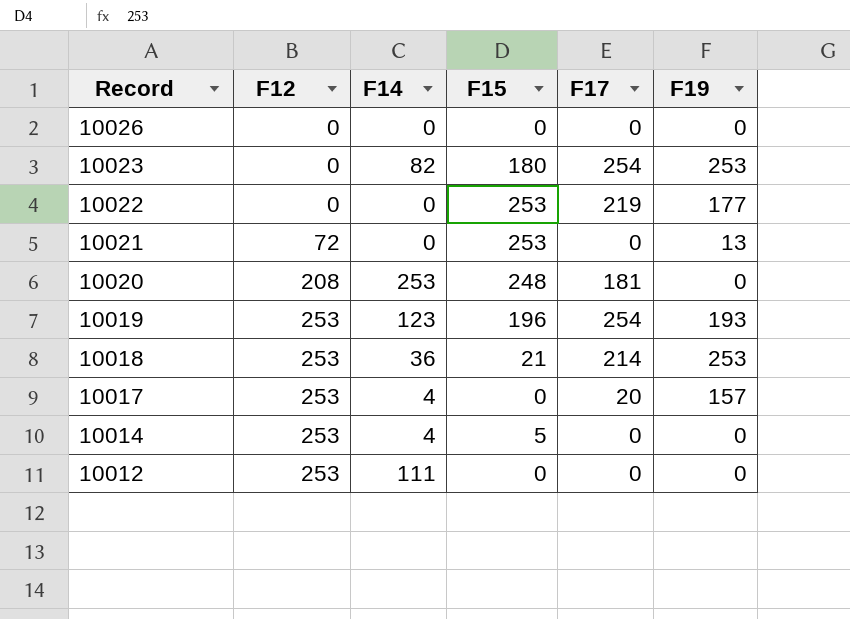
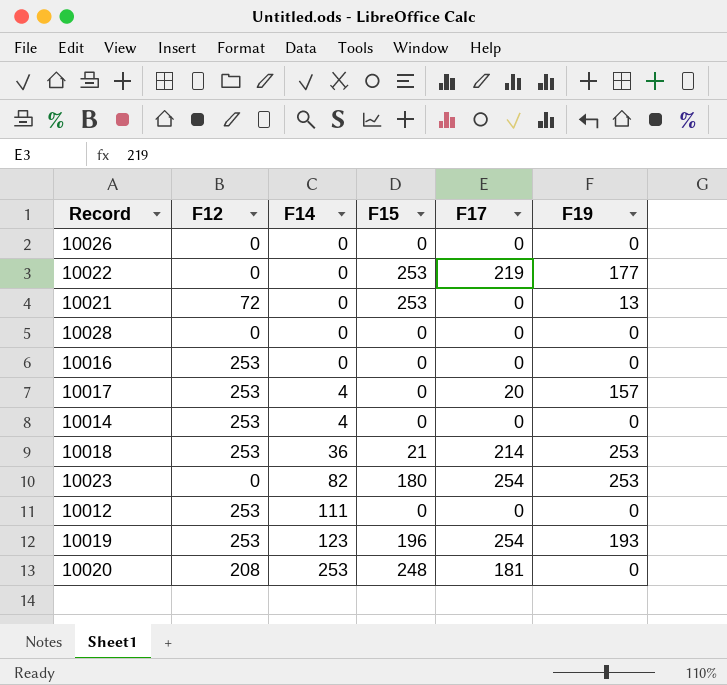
row order: Record descending -> F14 ascending
row 10028: none -> 0 | 0 | 0 | 0 | 0
row 10016: none -> 253 | 0 | 0 | 0 | 0
10014 | F15: 5 -> 0

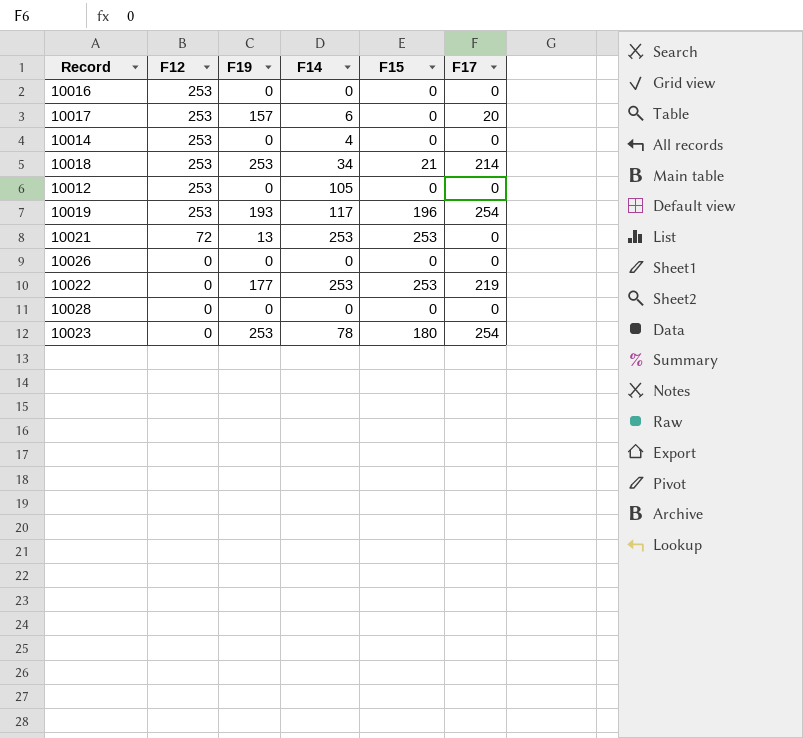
row order: F14 ascending -> F12 descending
column F19 | position: 6 -> 3
row 10020: 208 | 253 | 248 | 181 | 0 -> none
10017 | F14: 4 -> 6
10018 | F14: 36 -> 34
10012 | F14: 111 -> 105
10019 | F14: 123 -> 117
10021 | F14: 0 -> 253
10022 | F14: 0 -> 253
10023 | F14: 82 -> 78

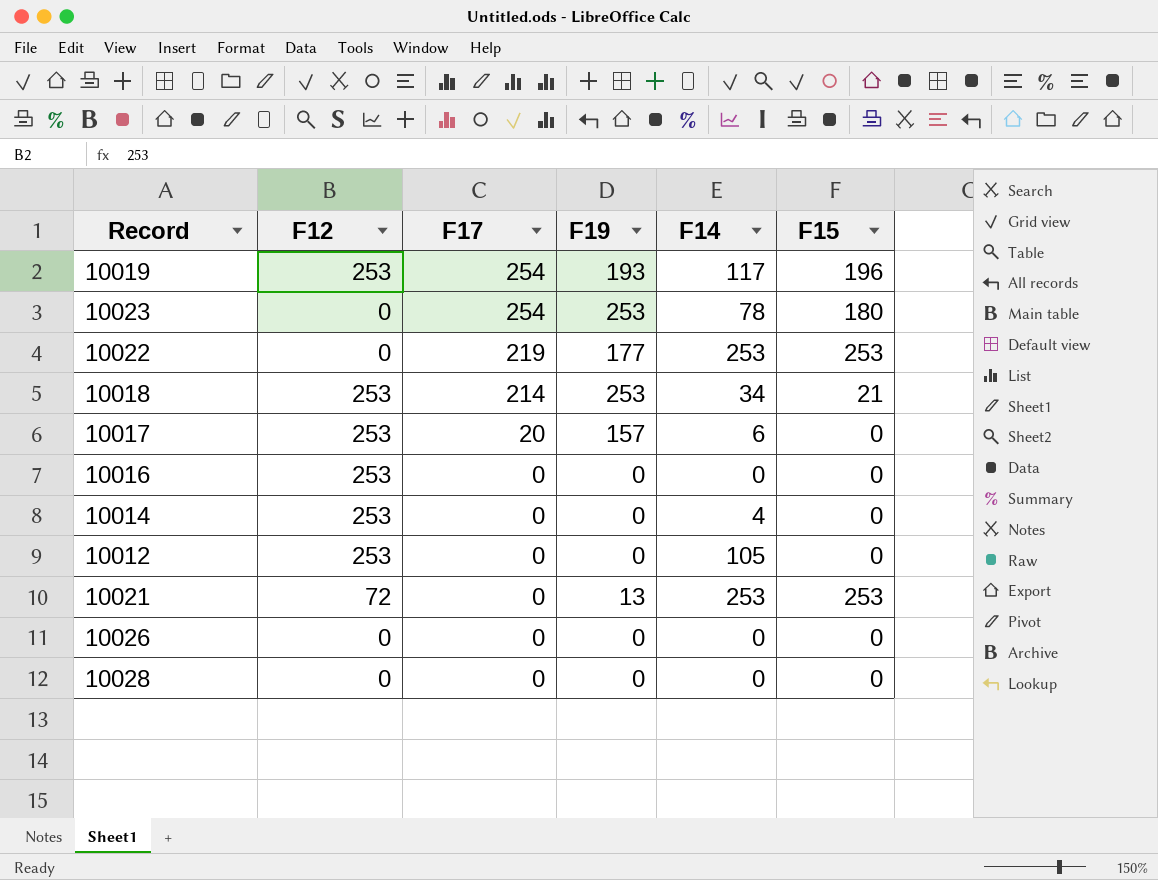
row order: F12 descending -> F17 descending
column F17 | position: 6 -> 3

